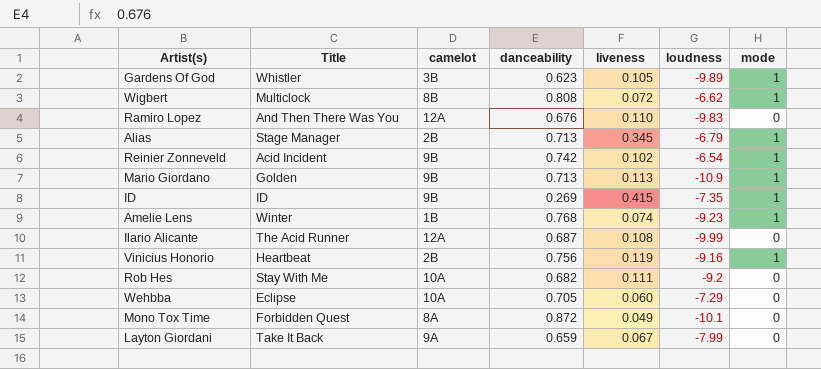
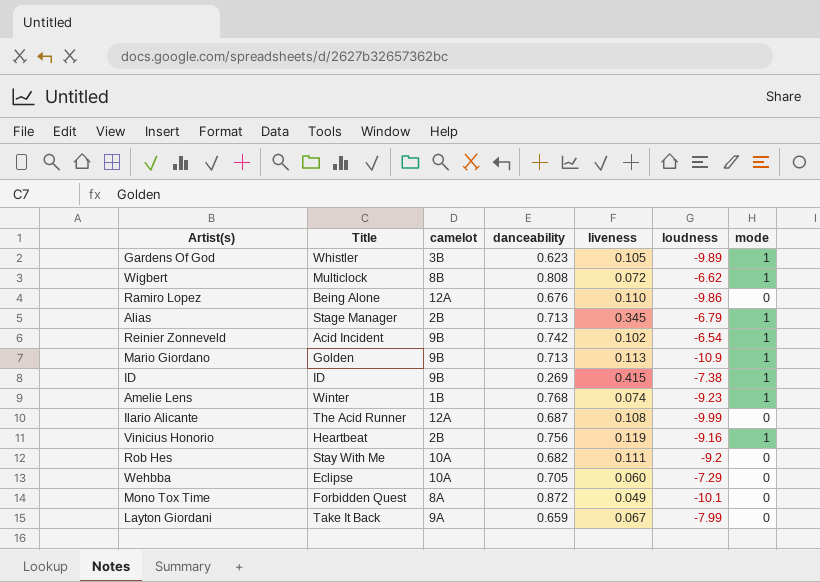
Ramiro Lopez | Title: And Then There Was You -> Being Alone
Ramiro Lopez | loudness: -9.83 -> -9.86
ID | loudness: -7.35 -> -7.38

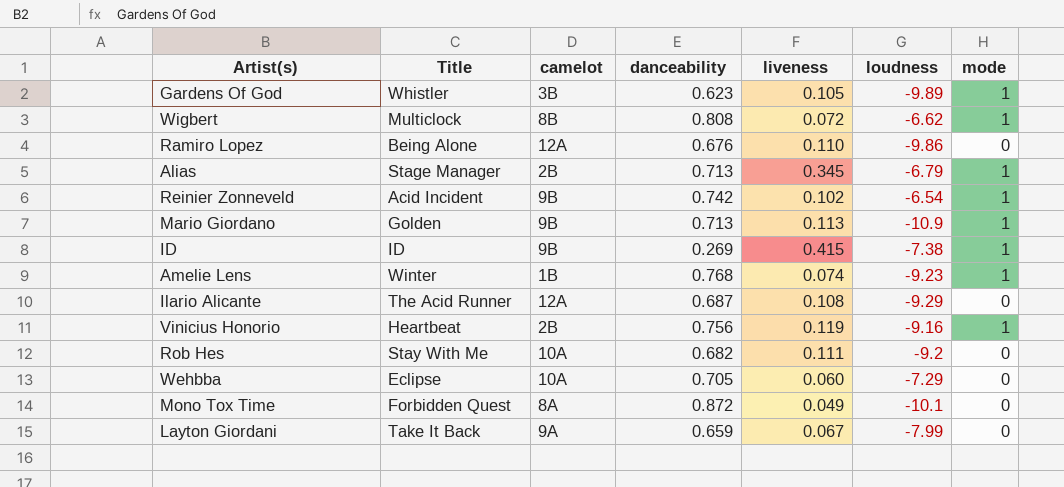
Ilario Alicante | loudness: -9.99 -> -9.29

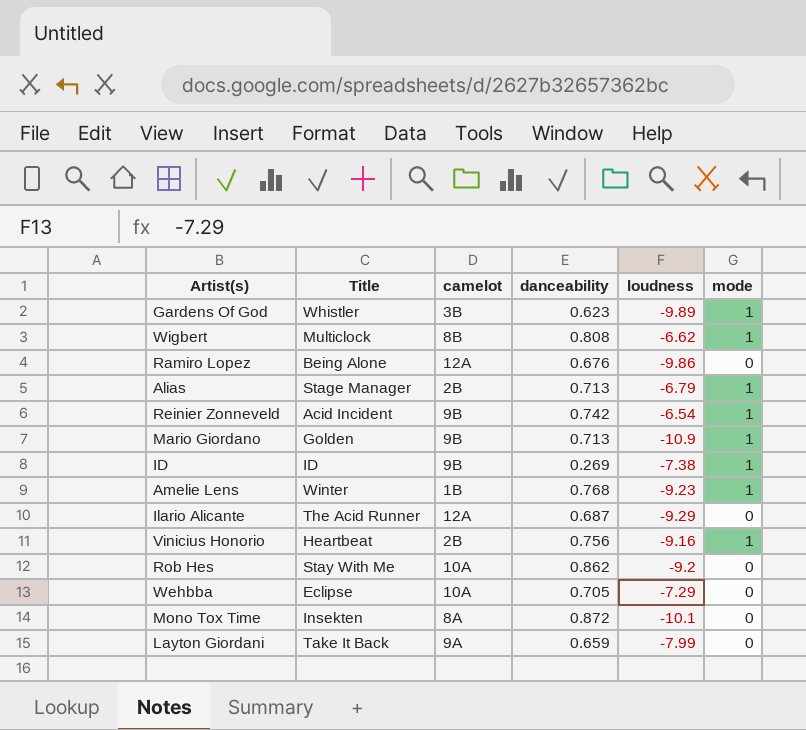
column liveness | position: 5 -> none
Rob Hes | danceability: 0.682 -> 0.862
Mono Tox Time | Title: Forbidden Quest -> Insekten

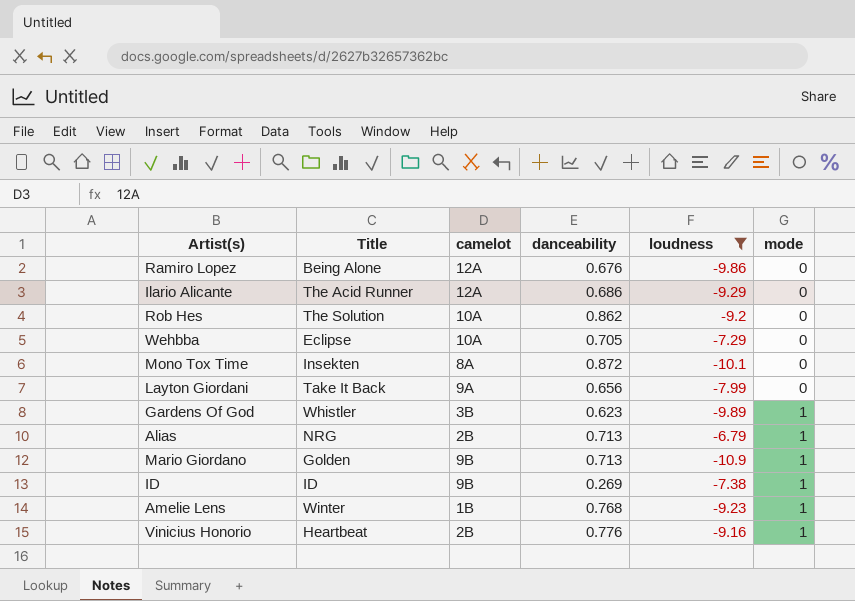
filter: none -> loudness <= -6.79
row order: none -> mode ascending
Ilario Alicante | danceability: 0.687 -> 0.686
Rob Hes | Title: Stay With Me -> The Solution
Layton Giordani | danceability: 0.659 -> 0.656
Alias | Title: Stage Manager -> NRG
Vinicius Honorio | danceability: 0.756 -> 0.776

